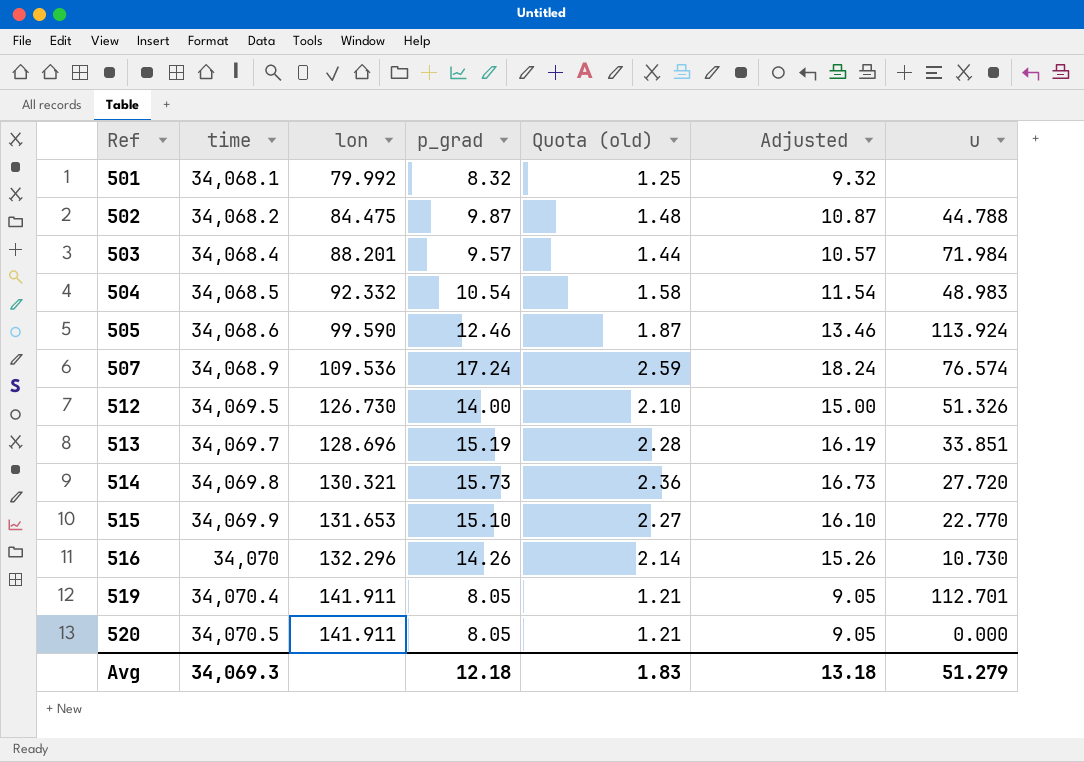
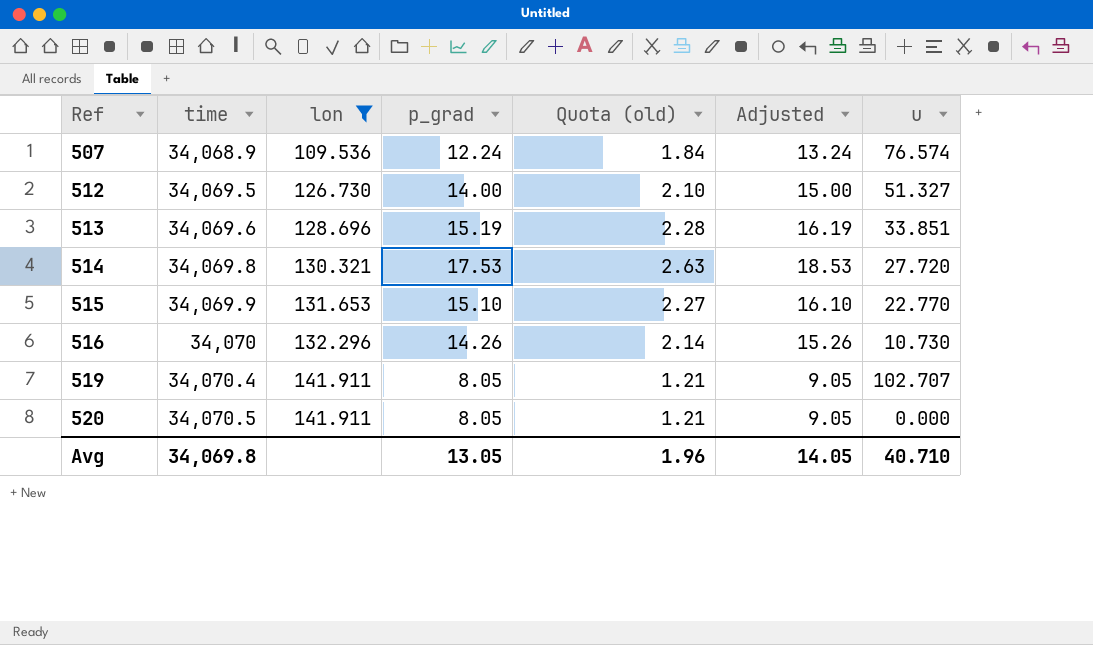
filter: none -> lon >= 109.536
507 | p_grad: 17.24 -> 12.24
507 | Quota (old): 2.59 -> 1.84
507 | Adjusted: 18.24 -> 13.24
512 | u: 51.326 -> 51.327
513 | time: 34,069.7 -> 34,069.6
514 | p_grad: 15.73 -> 17.53
514 | Quota (old): 2.36 -> 2.63
514 | Adjusted: 16.73 -> 18.53
519 | u: 112.701 -> 102.707
Avg | time: 34,069.3 -> 34,069.8
Avg | p_grad: 12.18 -> 13.05
Avg | Quota (old): 1.83 -> 1.96
Avg | Adjusted: 13.18 -> 14.05
Avg | u: 51.279 -> 40.710

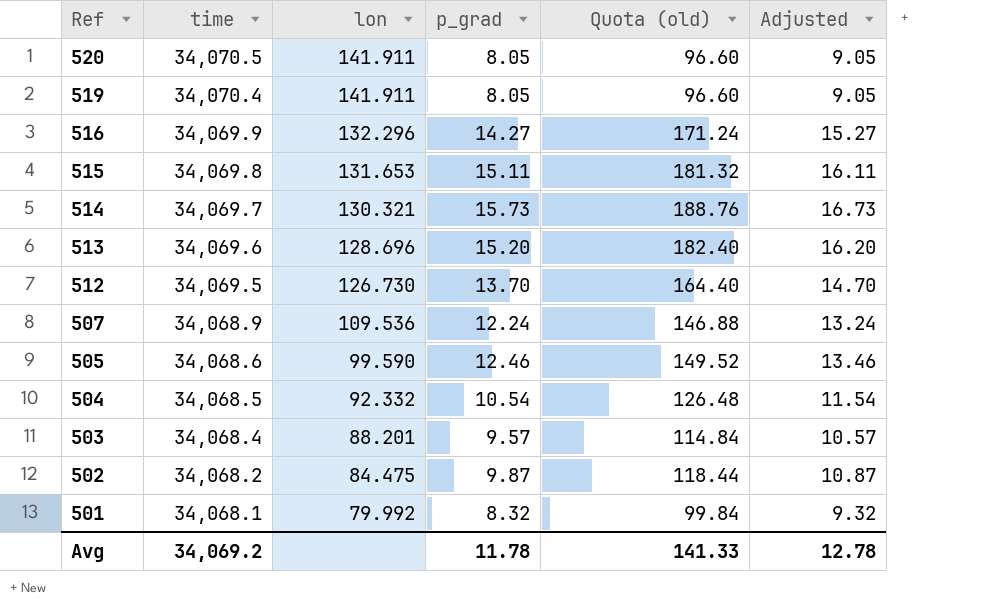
filter: lon >= 109.536 -> none
row order: Ref ascending -> Ref descending
column u | position: 7 -> none
column Quota (old) | formula: [p_grad] * 0.15 -> [p_grad] * 12
516 | time: 34,070 -> 34,069.9
516 | p_grad: 14.26 -> 14.27
516 | Adjusted: 15.26 -> 15.27
515 | time: 34,069.9 -> 34,069.8
515 | p_grad: 15.10 -> 15.11
515 | Adjusted: 16.10 -> 16.11
514 | time: 34,069.8 -> 34,069.7
514 | p_grad: 17.53 -> 15.73
514 | Adjusted: 18.53 -> 16.73
513 | p_grad: 15.19 -> 15.20
513 | Adjusted: 16.19 -> 16.20
512 | p_grad: 14.00 -> 13.70
512 | Adjusted: 15.00 -> 14.70
Avg | time: 34,069.8 -> 34,069.2
Avg | p_grad: 13.05 -> 11.78
Avg | Quota (old): 1.96 -> 141.33
Avg | Adjusted: 14.05 -> 12.78

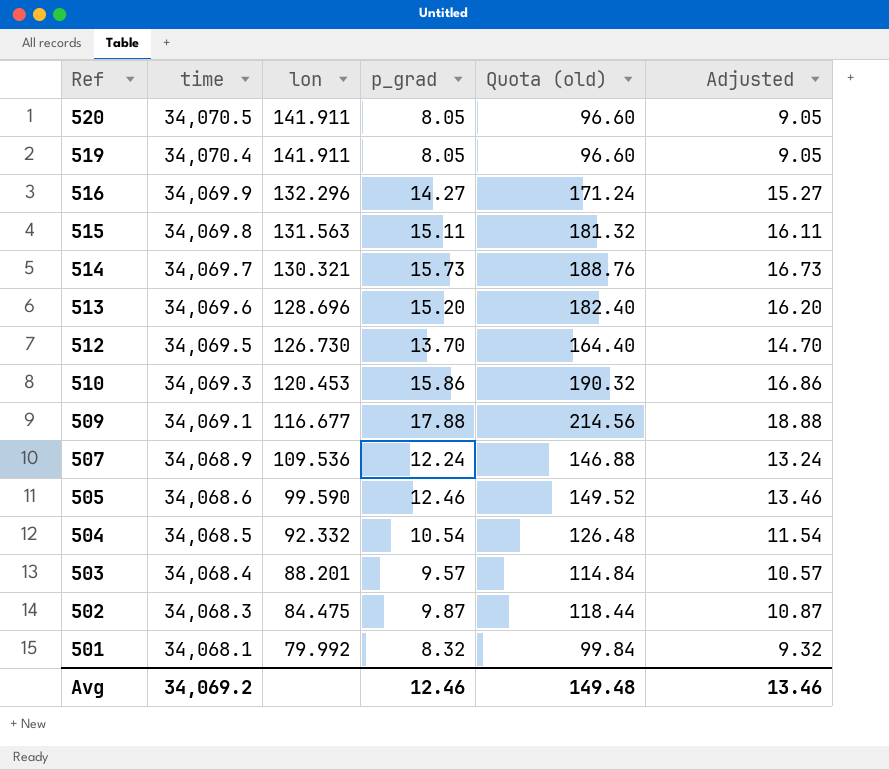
515 | lon: 131.653 -> 131.563
row 510: none -> 34,069.3 | 120.453 | 15.86 | 190.32 | 16.86
row 509: none -> 34,069.1 | 116.677 | 17.88 | 214.56 | 18.88
502 | time: 34,068.2 -> 34,068.3
Avg | p_grad: 11.78 -> 12.46
Avg | Quota (old): 141.33 -> 149.48
Avg | Adjusted: 12.78 -> 13.46

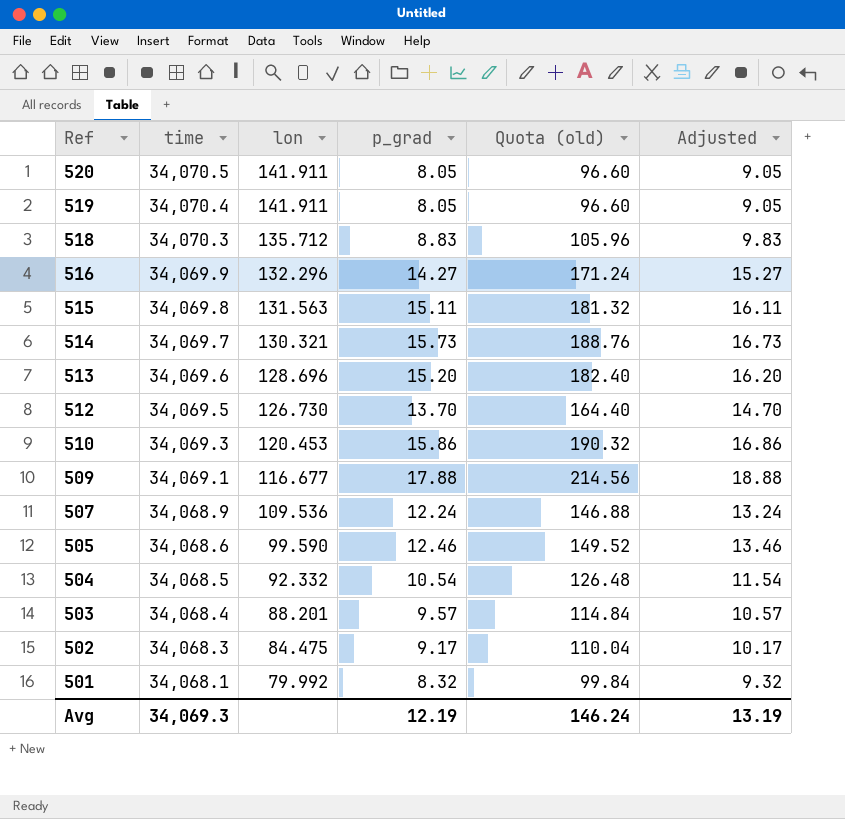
row 518: none -> 34,070.3 | 135.712 | 8.83 | 105.96 | 9.83
502 | p_grad: 9.87 -> 9.17
502 | Quota (old): 118.44 -> 110.04
502 | Adjusted: 10.87 -> 10.17
Avg | time: 34,069.2 -> 34,069.3
Avg | p_grad: 12.46 -> 12.19
Avg | Quota (old): 149.48 -> 146.24
Avg | Adjusted: 13.46 -> 13.19

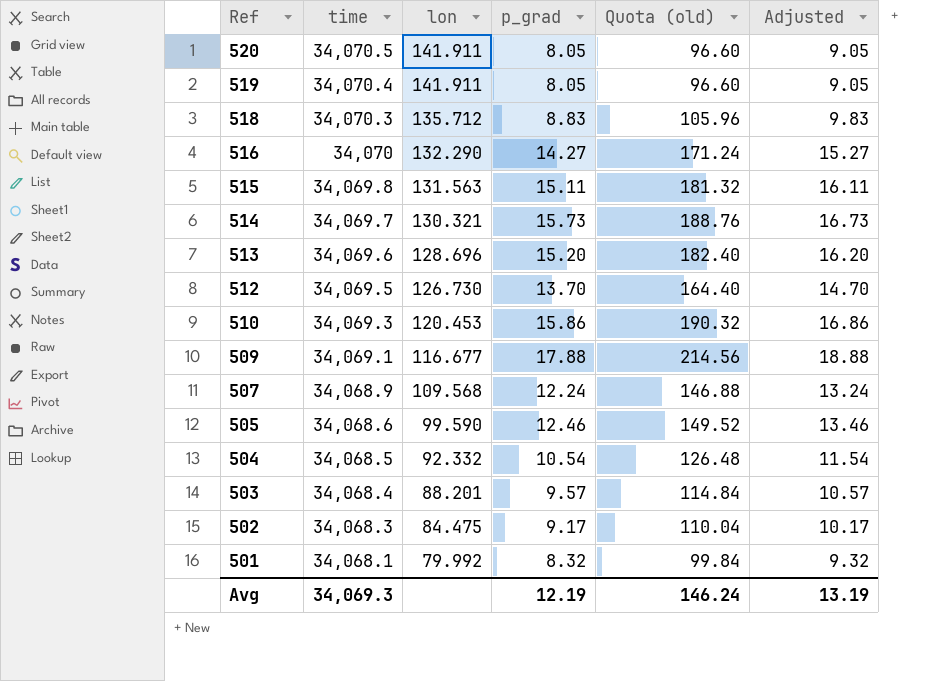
516 | time: 34,069.9 -> 34,070
516 | lon: 132.296 -> 132.290
507 | lon: 109.536 -> 109.568

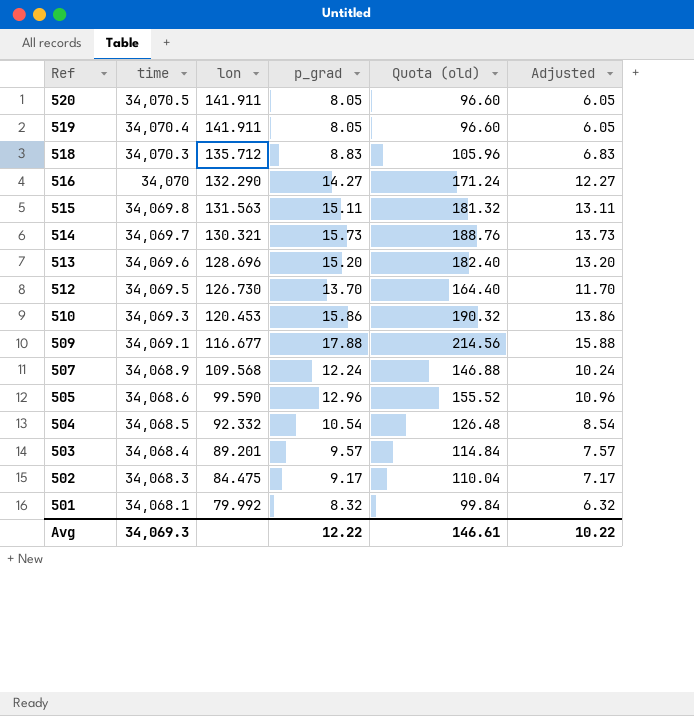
column Adjusted | formula: [p_grad] + 1 -> [p_grad] - 2
505 | p_grad: 12.46 -> 12.96
505 | Quota (old): 149.52 -> 155.52
503 | lon: 88.201 -> 89.201
Avg | p_grad: 12.19 -> 12.22
Avg | Quota (old): 146.24 -> 146.61
Avg | Adjusted: 13.19 -> 10.22

